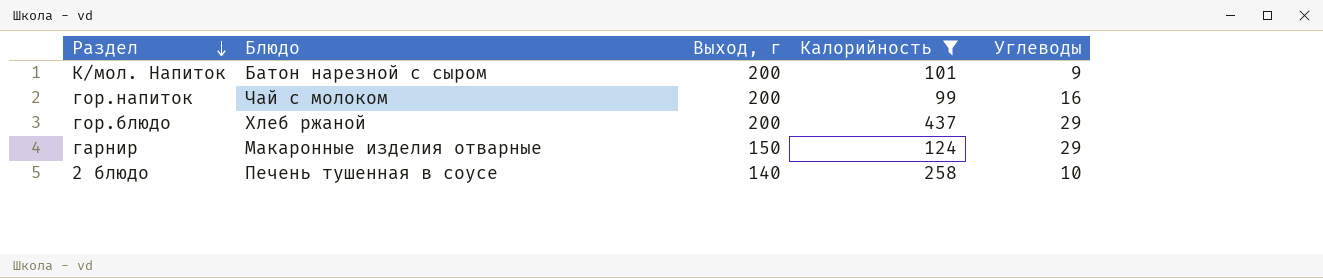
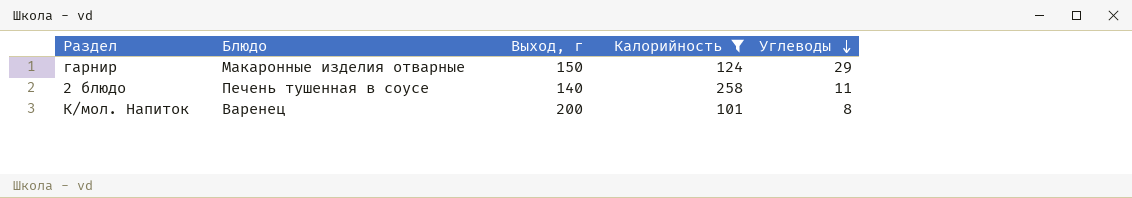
row order: Раздел descending -> Углеводы descending
row гор.напиток: Чай с молоком | 200 | 99 | 16 -> none
row гор.блюдо: Хлеб ржаной | 200 | 437 | 29 -> none
2 блюдо | Углеводы: 10 -> 11
К/мол. Напиток | Блюдо: Батон нарезной с сыром -> Варенец
К/мол. Напиток | Углеводы: 9 -> 8

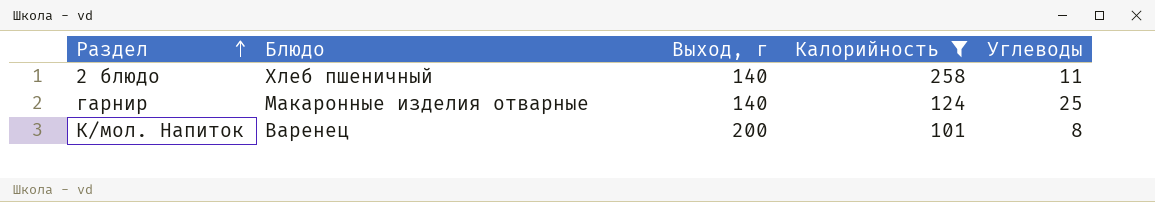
row order: Углеводы descending -> Раздел ascending
2 блюдо | Блюдо: Печень тушенная в соусе -> Хлеб пшеничный
гарнир | Выход, г: 150 -> 140
гарнир | Углеводы: 29 -> 25

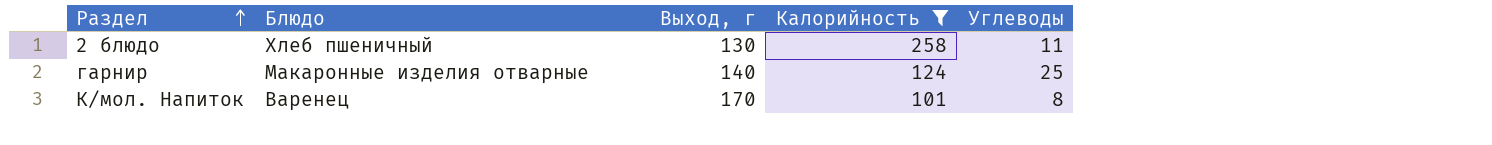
2 блюдо | Выход, г: 140 -> 130
К/мол. Напиток | Выход, г: 200 -> 170

